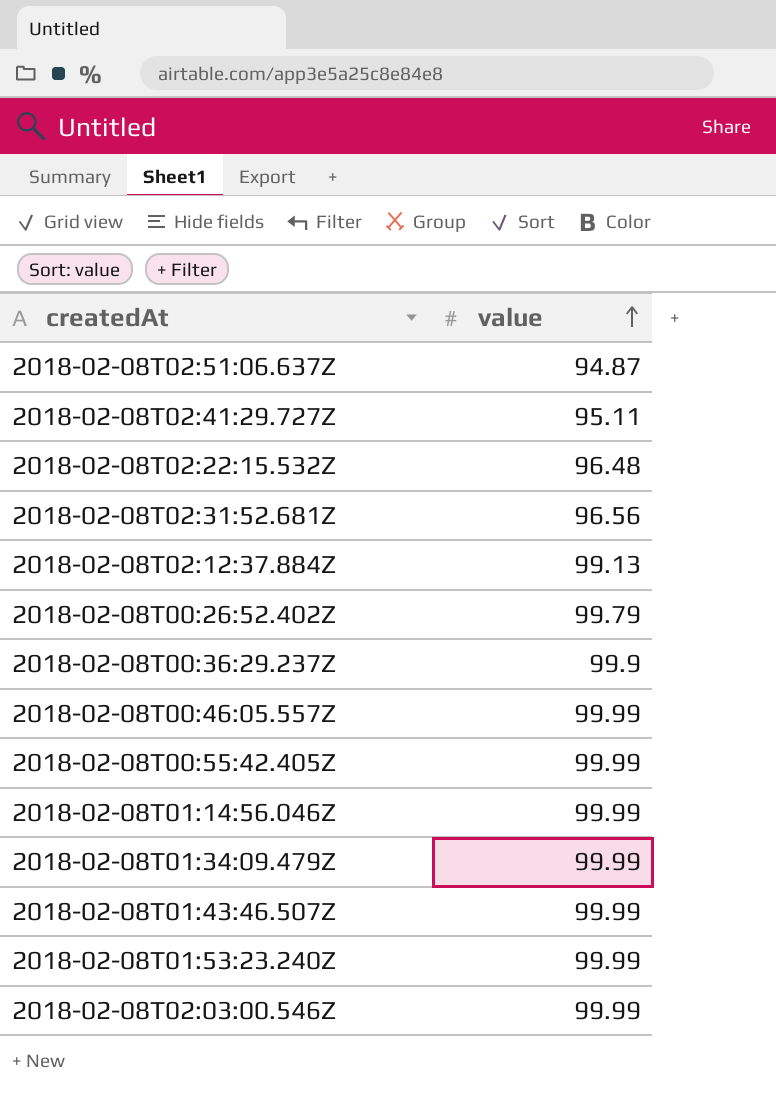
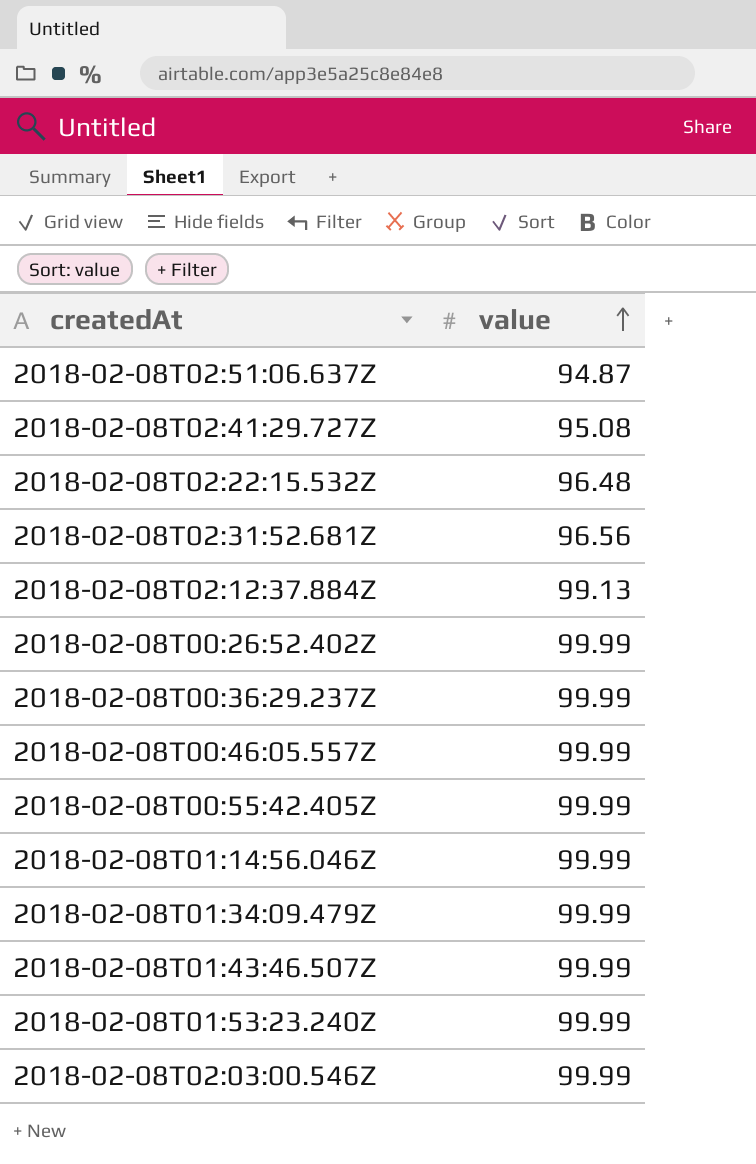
2018-02-08T02:41:29.727Z | value: 95.11 -> 95.08
2018-02-08T00:26:52.402Z | value: 99.79 -> 99.99
2018-02-08T00:36:29.237Z | value: 99.9 -> 99.99

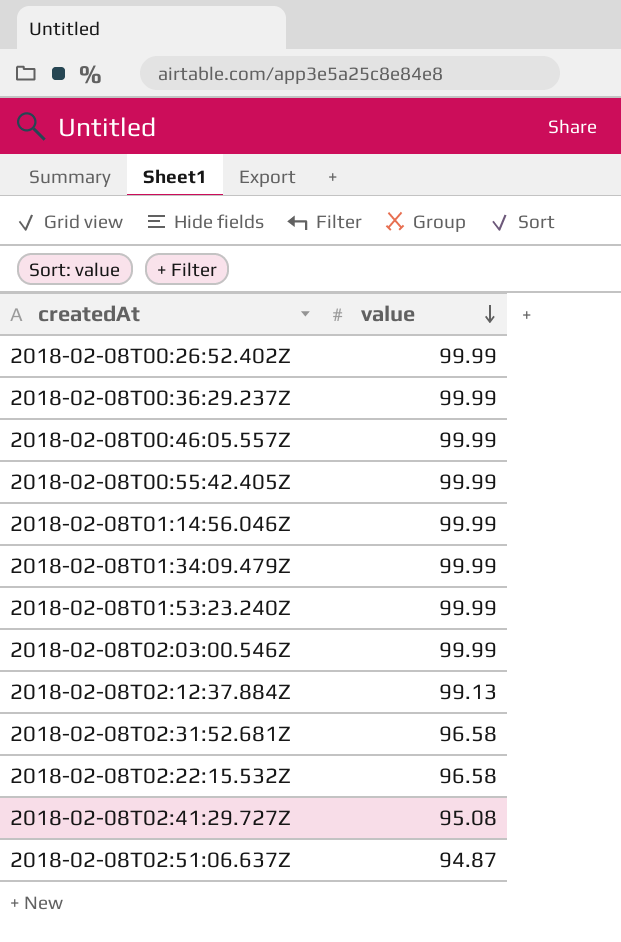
row order: value ascending -> value descending
row 2018-02-08T01:43:46.507Z: 99.99 -> none
2018-02-08T02:31:52.681Z | value: 96.56 -> 96.58
2018-02-08T02:22:15.532Z | value: 96.48 -> 96.58

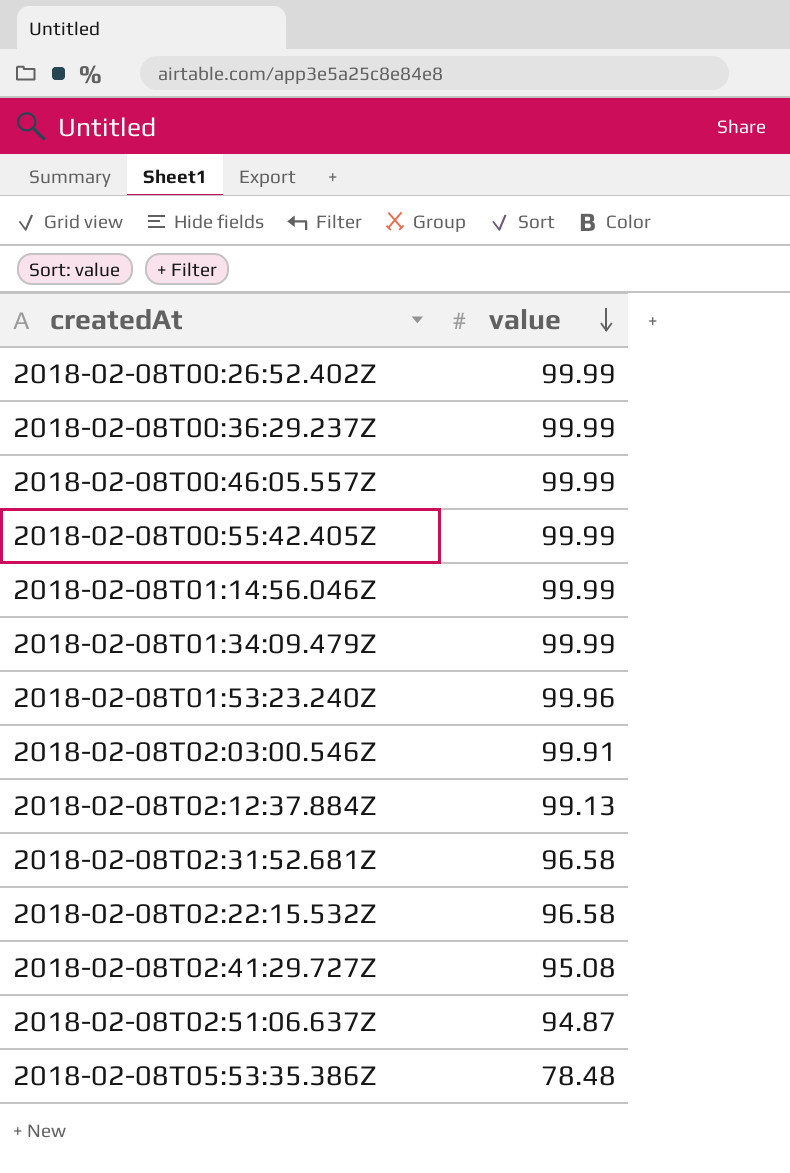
2018-02-08T01:53:23.240Z | value: 99.99 -> 99.96
2018-02-08T02:03:00.546Z | value: 99.99 -> 99.91
row 2018-02-08T05:53:35.386Z: none -> 78.48

